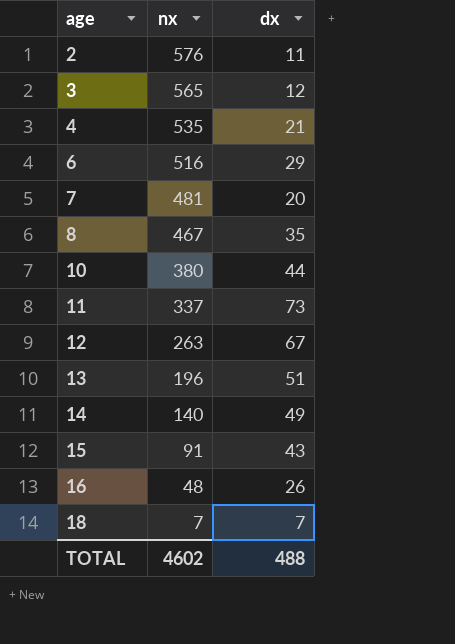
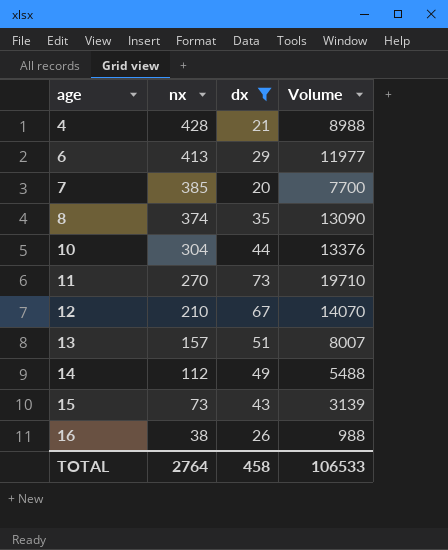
filter: none -> dx >= 20
column Volume | formula: none -> [nx] * [dx]
4 | nx: 535 -> 428
6 | nx: 516 -> 413
7 | nx: 481 -> 385
8 | nx: 467 -> 374
10 | nx: 380 -> 304
11 | nx: 337 -> 270
12 | nx: 263 -> 210
13 | nx: 196 -> 157
14 | nx: 140 -> 112
15 | nx: 91 -> 73
16 | nx: 48 -> 38
TOTAL | nx: 4602 -> 2764
TOTAL | dx: 488 -> 458

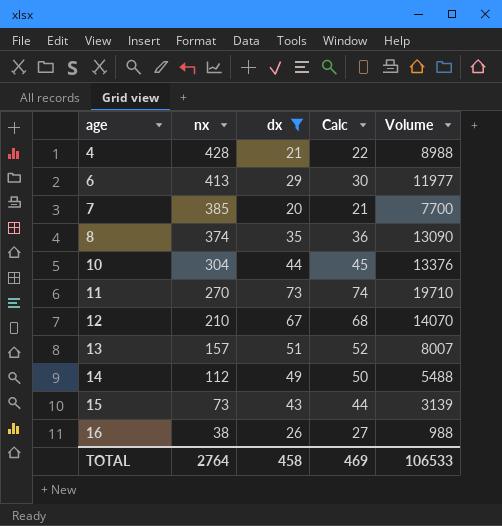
column Calc | formula: none -> [dx] + 1

